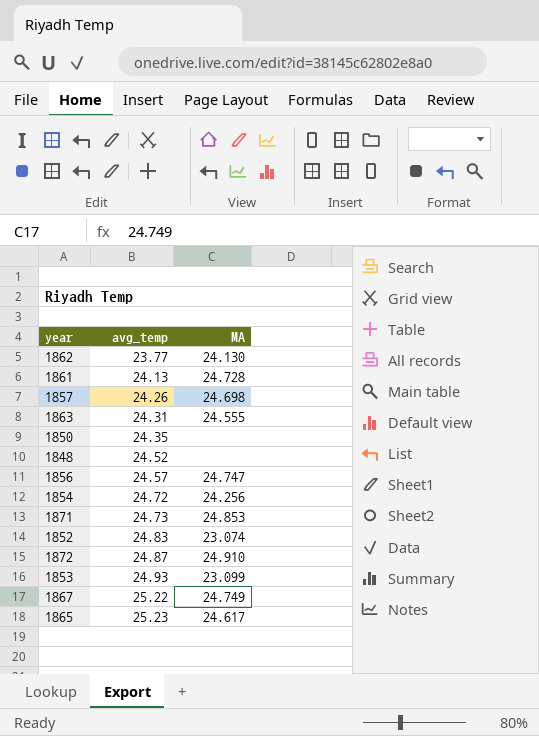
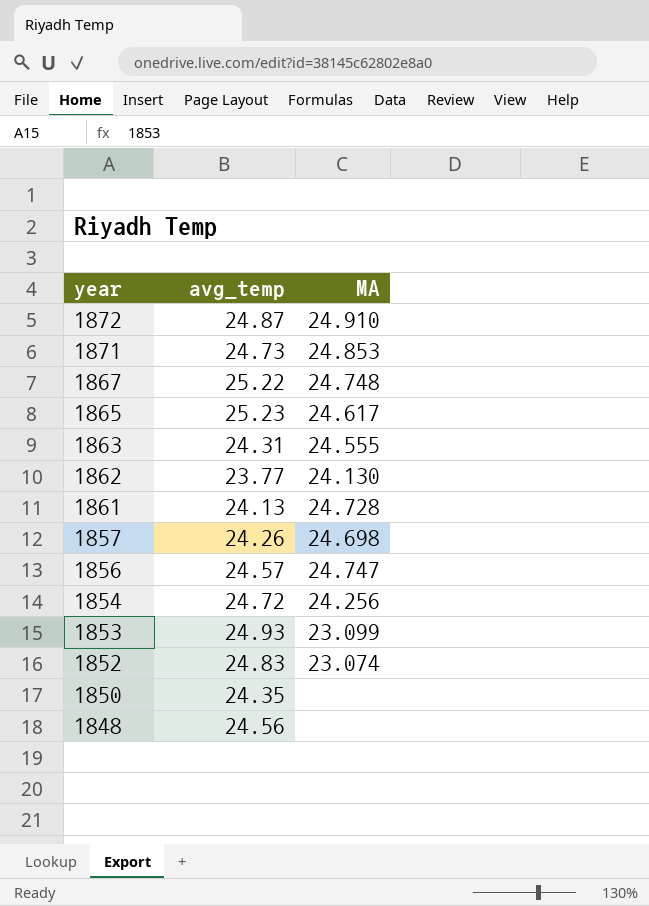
row order: avg_temp ascending -> year descending
1867 | MA: 24.749 -> 24.748
1848 | avg_temp: 24.52 -> 24.56

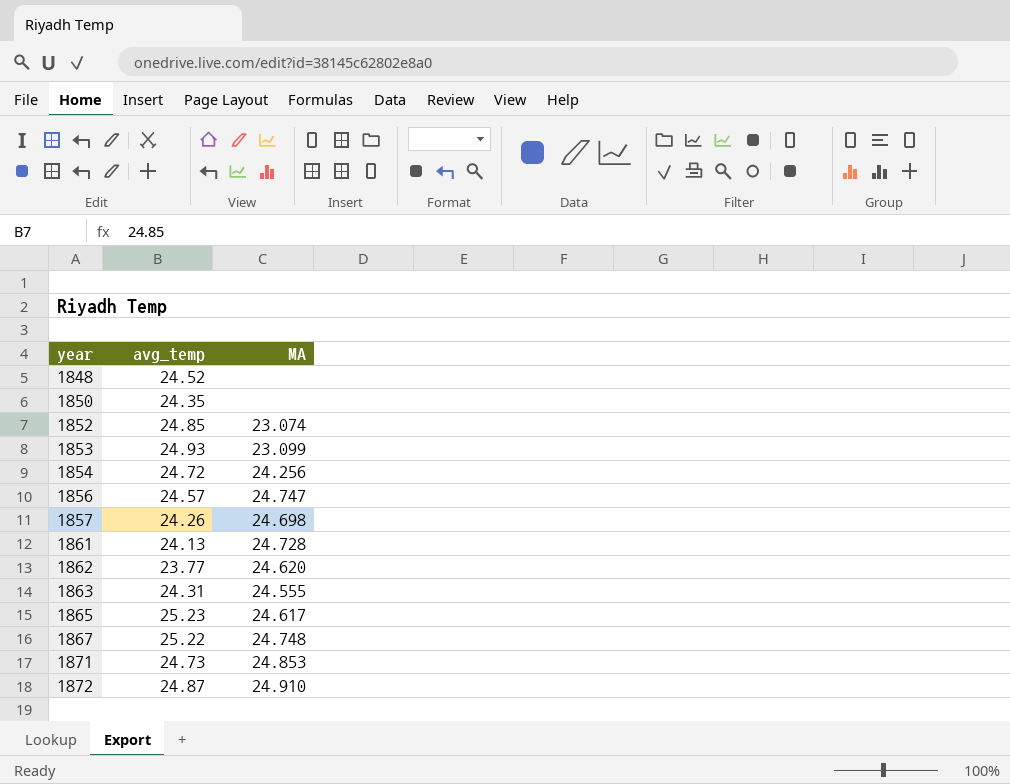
row order: year descending -> year ascending
1848 | avg_temp: 24.56 -> 24.52
1852 | avg_temp: 24.83 -> 24.85
1862 | MA: 24.130 -> 24.620

